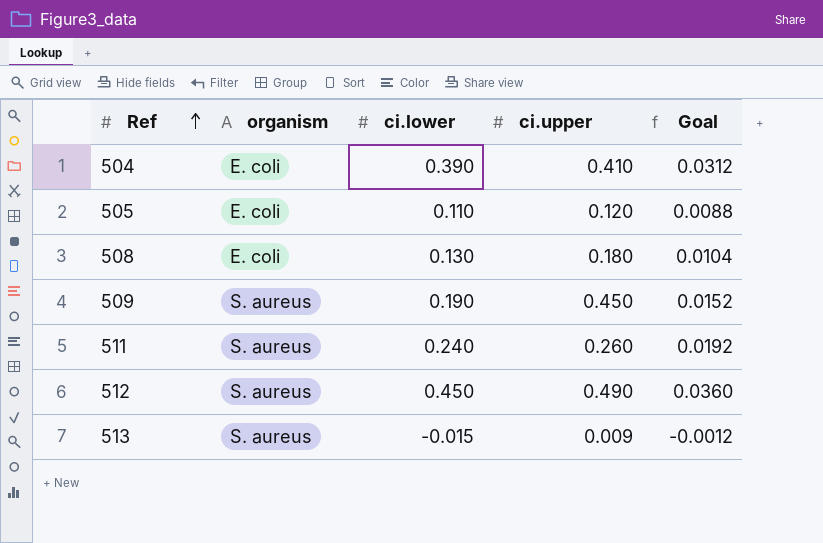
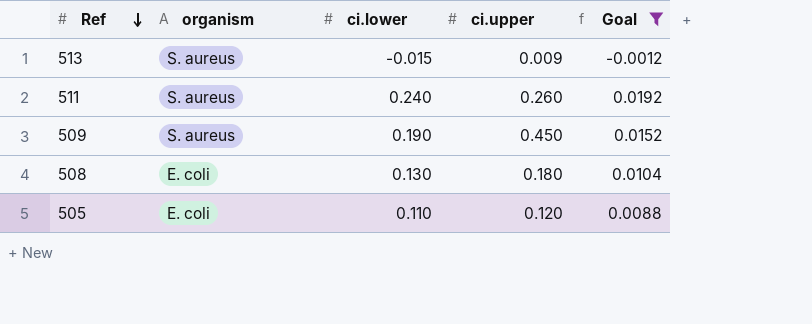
filter: none -> Goal <= 0.0192
row order: Ref ascending -> Ref descending

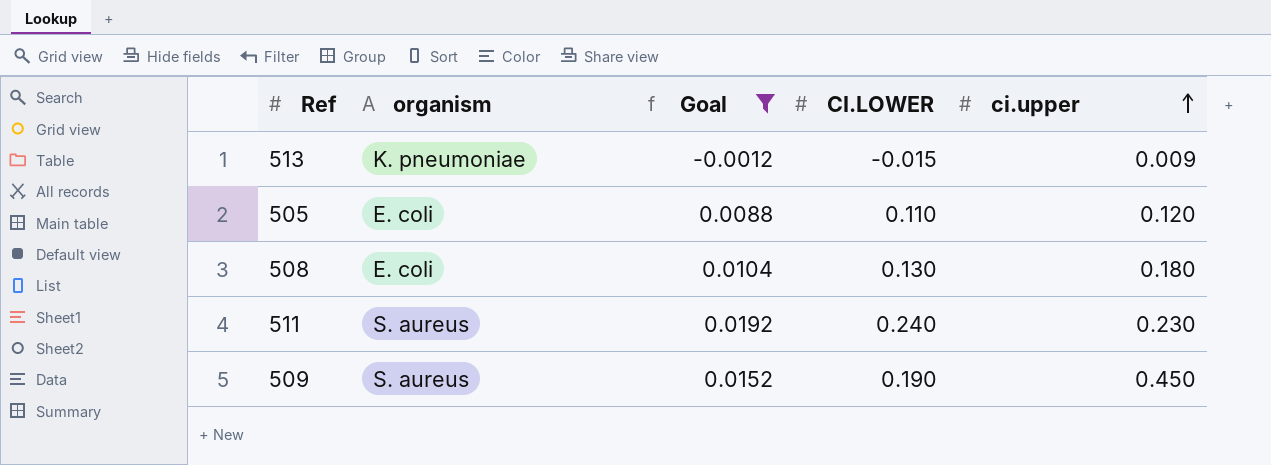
row order: Ref descending -> ci.upper ascending
column Goal | position: 5 -> 3
column name: ci.lower -> CI.LOWER
513 | organism: S. aureus -> K. pneumoniae
511 | ci.upper: 0.260 -> 0.230

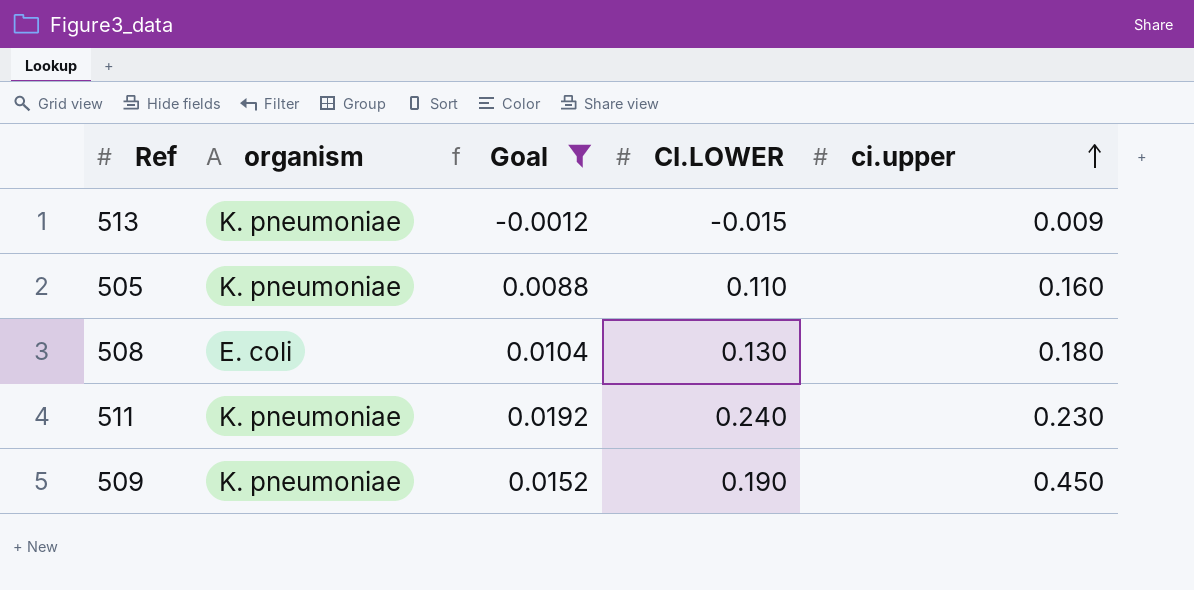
505 | organism: E. coli -> K. pneumoniae
505 | ci.upper: 0.120 -> 0.160
511 | organism: S. aureus -> K. pneumoniae
509 | organism: S. aureus -> K. pneumoniae

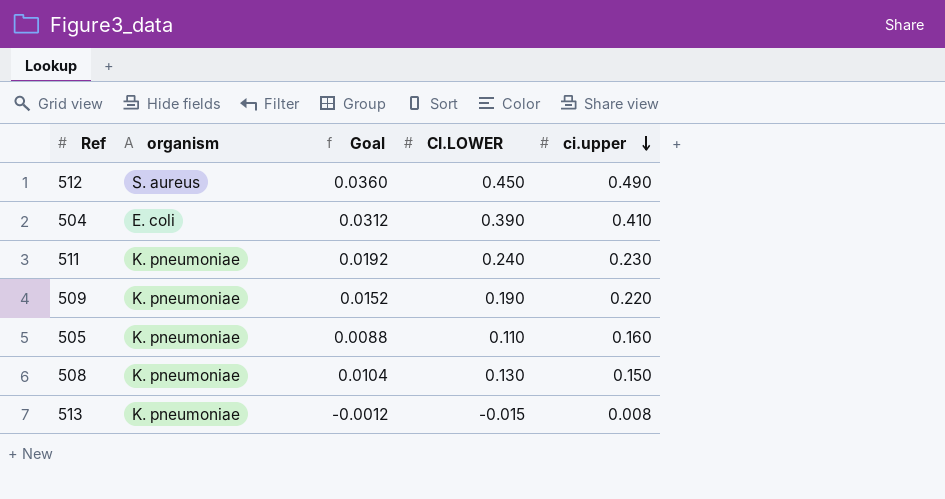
filter: Goal <= 0.0192 -> none
row order: ci.upper ascending -> ci.upper descending
509 | ci.upper: 0.450 -> 0.220
508 | organism: E. coli -> K. pneumoniae
508 | ci.upper: 0.180 -> 0.150
513 | ci.upper: 0.009 -> 0.008

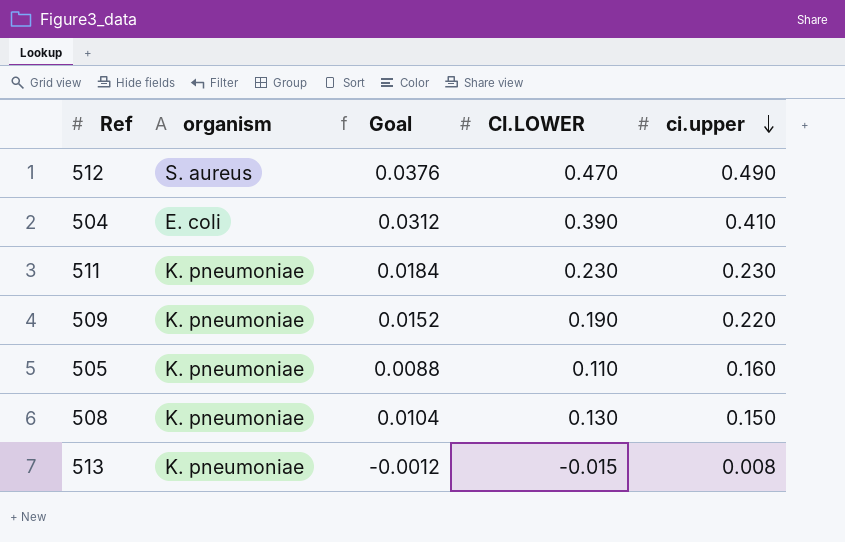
512 | Goal: 0.0360 -> 0.0376
512 | CI.LOWER: 0.450 -> 0.470
511 | Goal: 0.0192 -> 0.0184
511 | CI.LOWER: 0.240 -> 0.230

